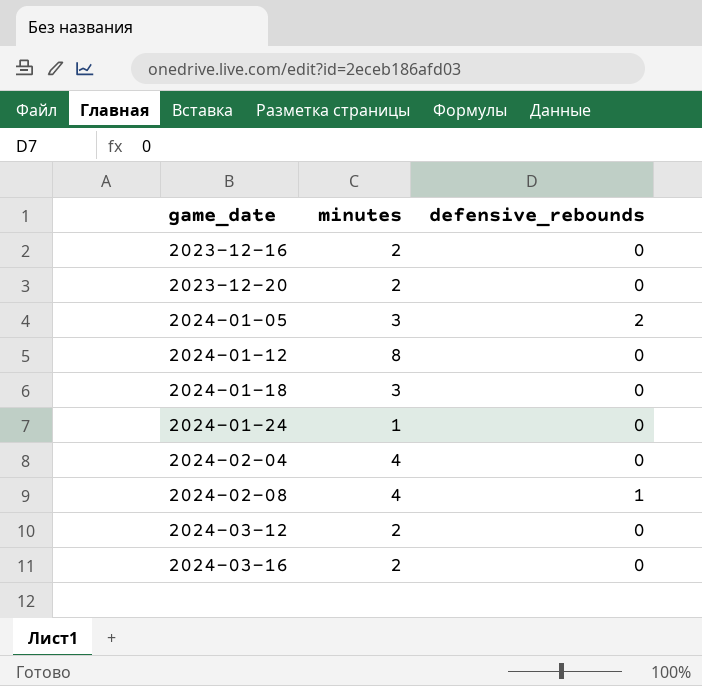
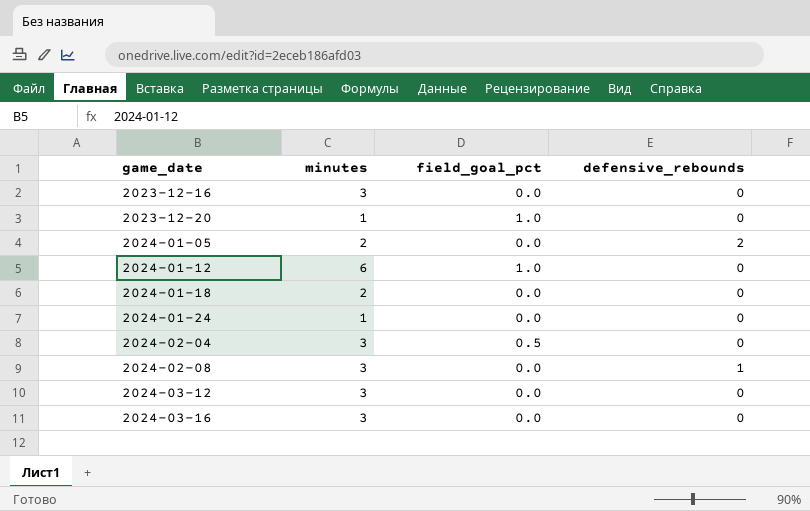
column field_goal_pct | position: none -> 3
2023-12-16 | minutes: 2 -> 3
2023-12-20 | minutes: 2 -> 1
2024-01-05 | minutes: 3 -> 2
2024-01-12 | minutes: 8 -> 6
2024-01-18 | minutes: 3 -> 2
2024-02-04 | minutes: 4 -> 3
2024-02-08 | minutes: 4 -> 3
2024-03-12 | minutes: 2 -> 3
2024-03-16 | minutes: 2 -> 3

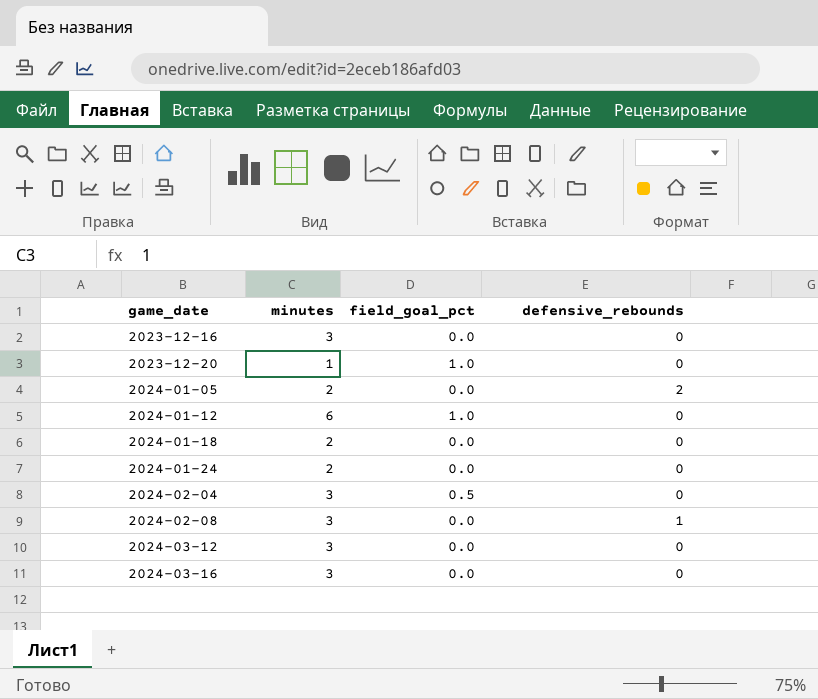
2024-01-24 | minutes: 1 -> 2

